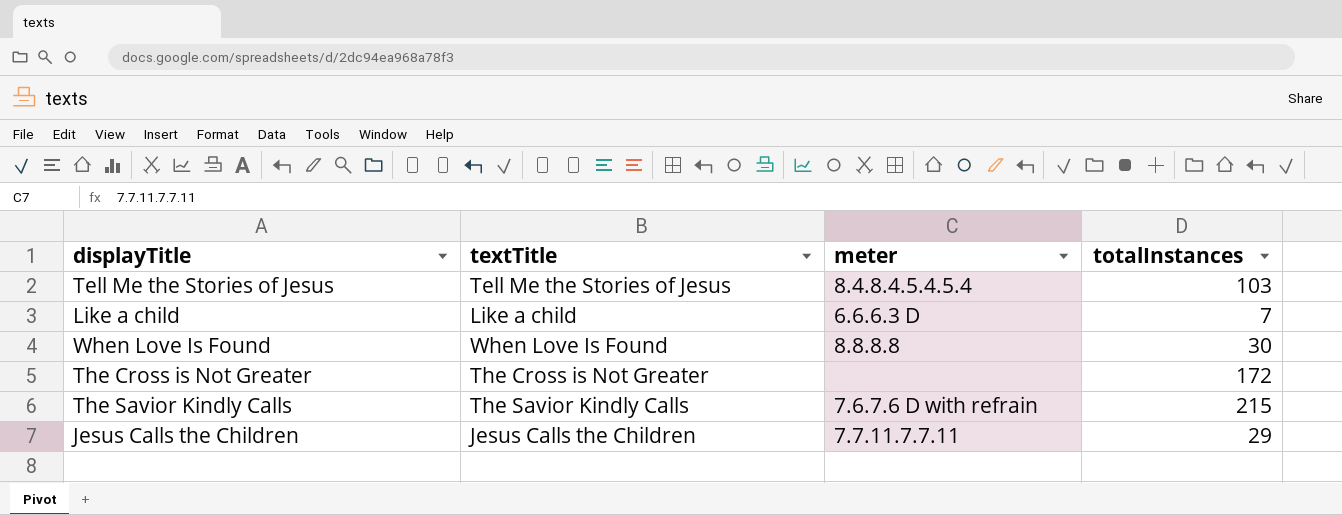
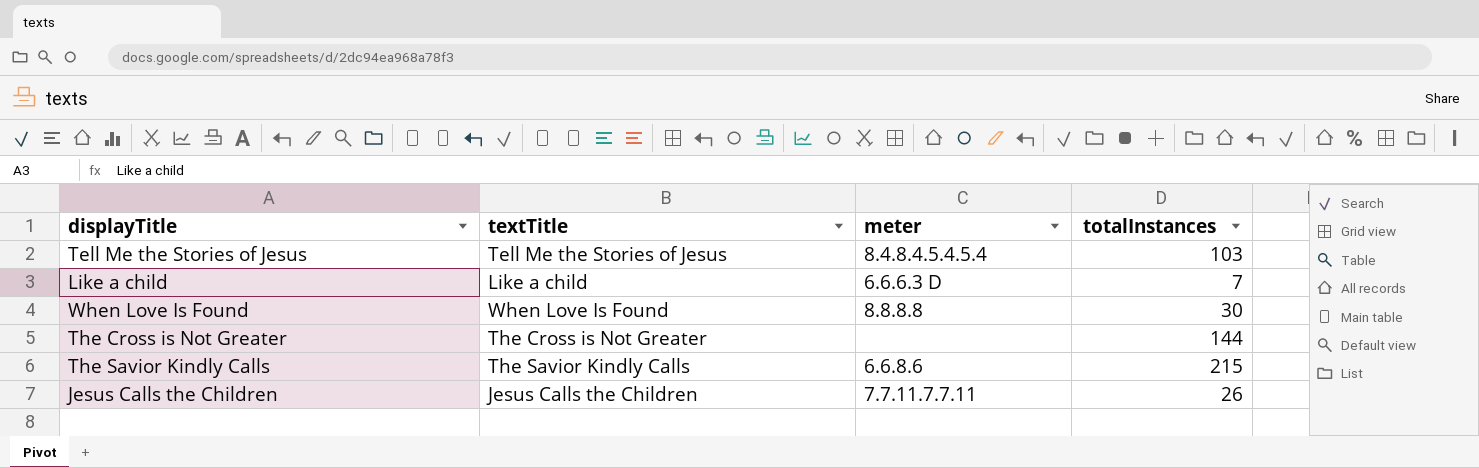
The Cross is Not Greater | totalInstances: 172 -> 144
The Savior Kindly Calls | meter: 7.6.7.6 D with refrain -> 6.6.8.6
Jesus Calls the Children | totalInstances: 29 -> 26

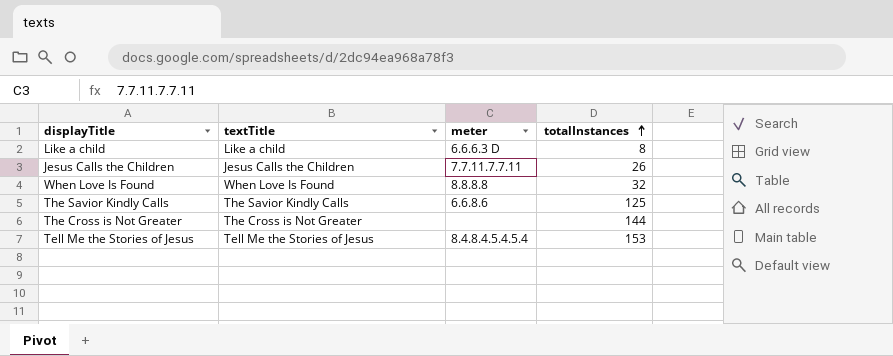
row order: none -> totalInstances ascending
Like a child | totalInstances: 7 -> 8
When Love Is Found | totalInstances: 30 -> 32
The Savior Kindly Calls | totalInstances: 215 -> 125
Tell Me the Stories of Jesus | totalInstances: 103 -> 153

